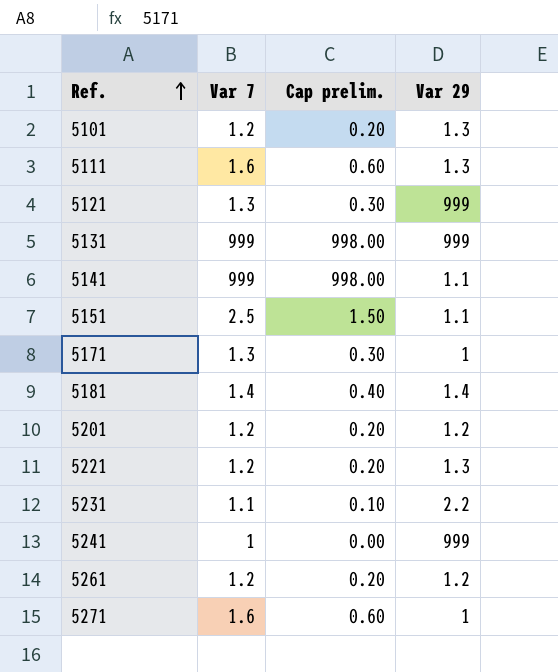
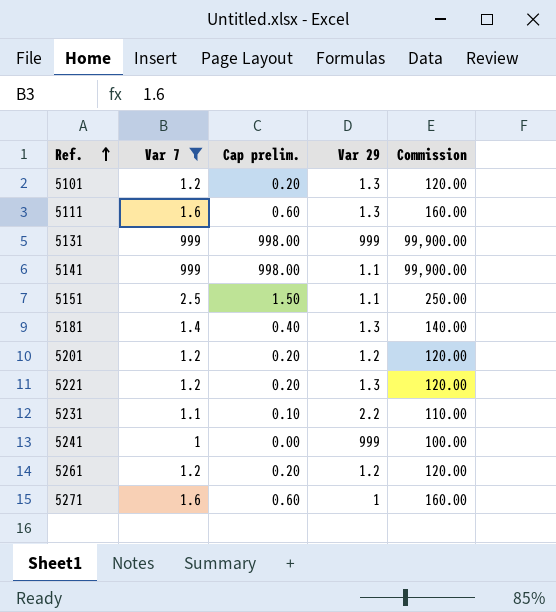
filter: none -> Var 7 != 1.3
column Commission | formula: none -> [Var 7] * 100
5181 | Var 29: 1.4 -> 1.3

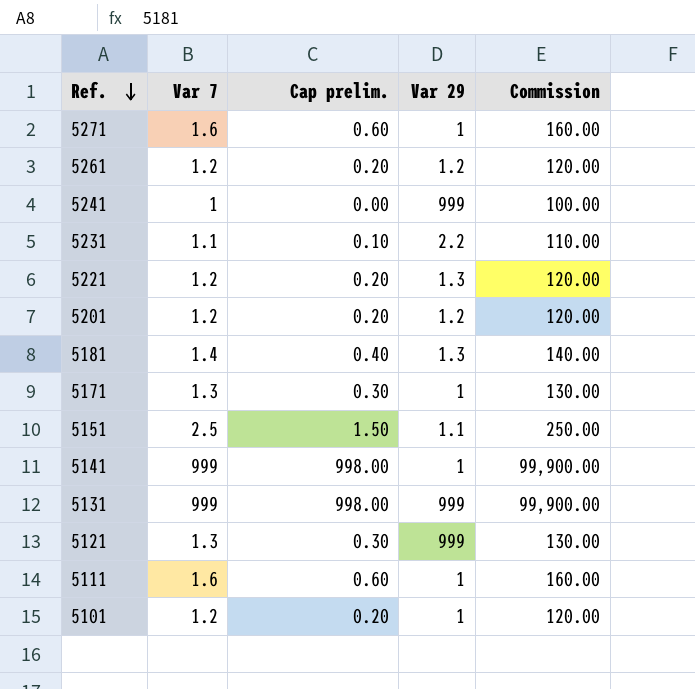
filter: Var 7 != 1.3 -> none
row order: Ref. ascending -> Ref. descending
5141 | Var 29: 1.1 -> 1
5111 | Var 29: 1.3 -> 1
5101 | Var 29: 1.3 -> 1

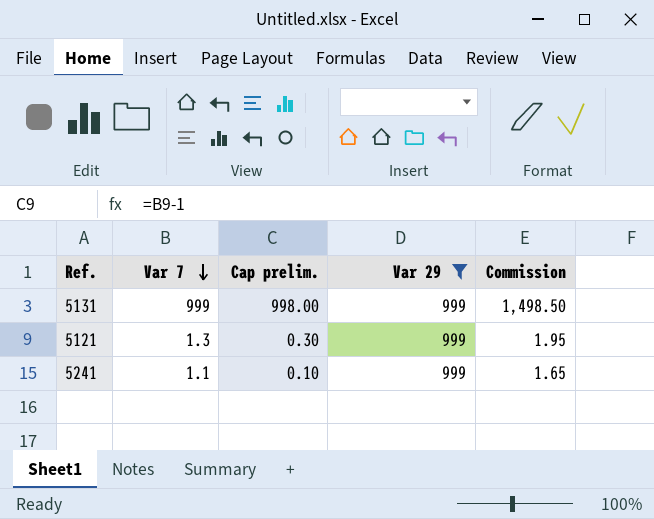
filter: none -> Var 29 = 999
row order: Ref. descending -> Var 7 descending
column Commission | formula: [Var 7] * 100 -> [Var 7] * 1.5
5241 | Var 7: 1 -> 1.1
5241 | Cap prelim.: 0.00 -> 0.10

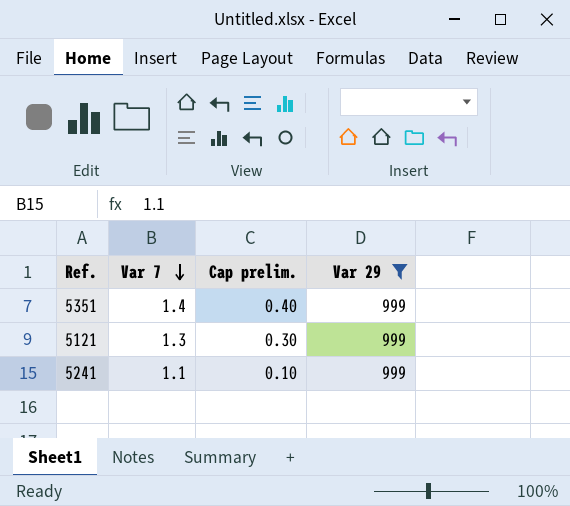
column Commission | formula: [Var 7] * 1.5 -> none
row 5131: 999 | 998.00 | 999 | 1,498.50 -> none
row 5351: none -> 1.4 | 0.40 | 999

